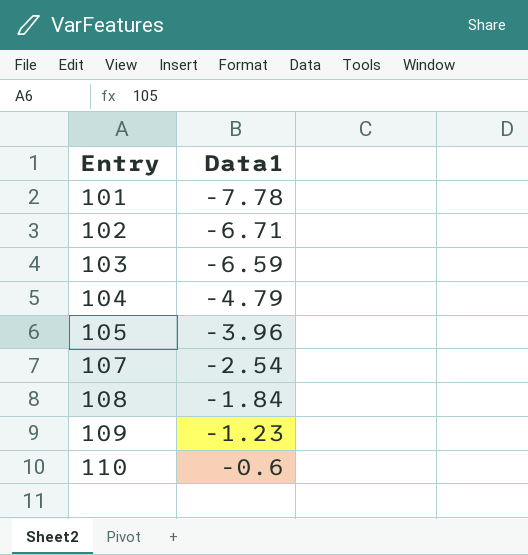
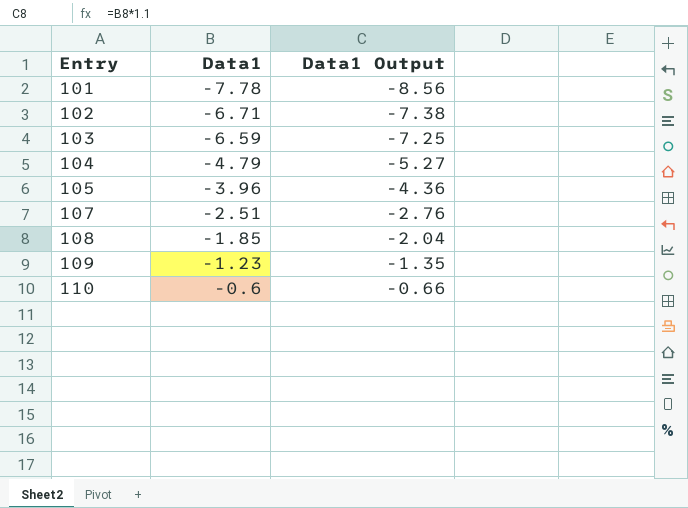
column Data1 Output | formula: none -> [Data1] * 1.1
107 | Data1: -2.54 -> -2.51
108 | Data1: -1.84 -> -1.85

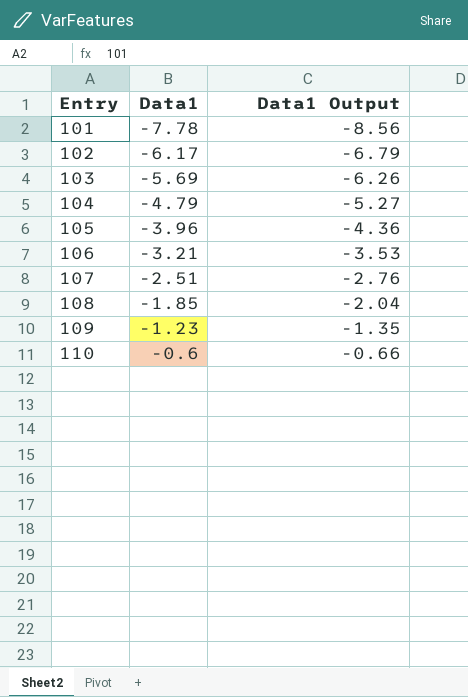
102 | Data1: -6.71 -> -6.17
102 | Data1 Output: -7.38 -> -6.79
103 | Data1: -6.59 -> -5.69
103 | Data1 Output: -7.25 -> -6.26
row 106: none -> -3.21 | -3.53

